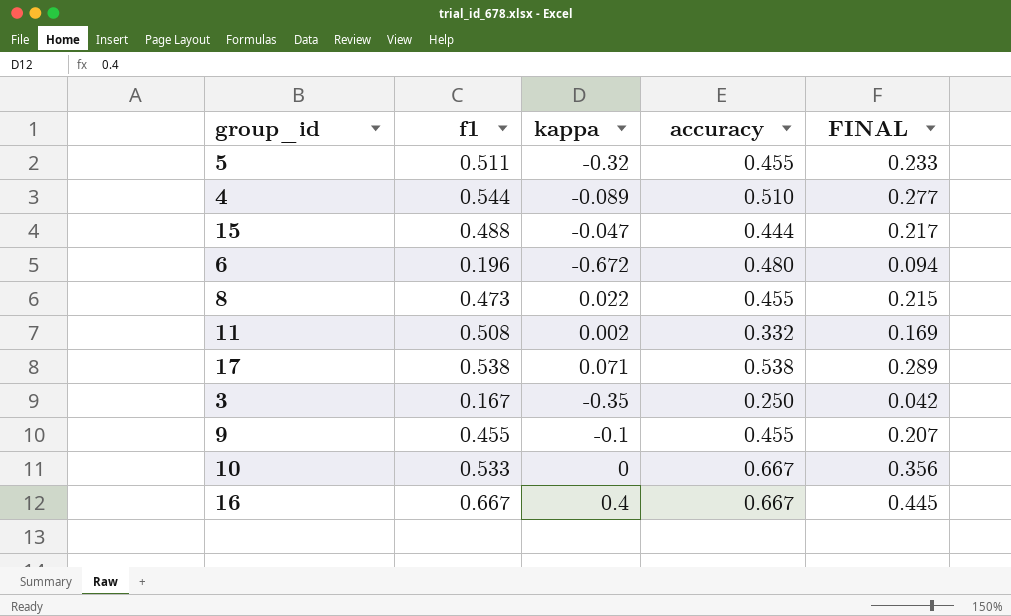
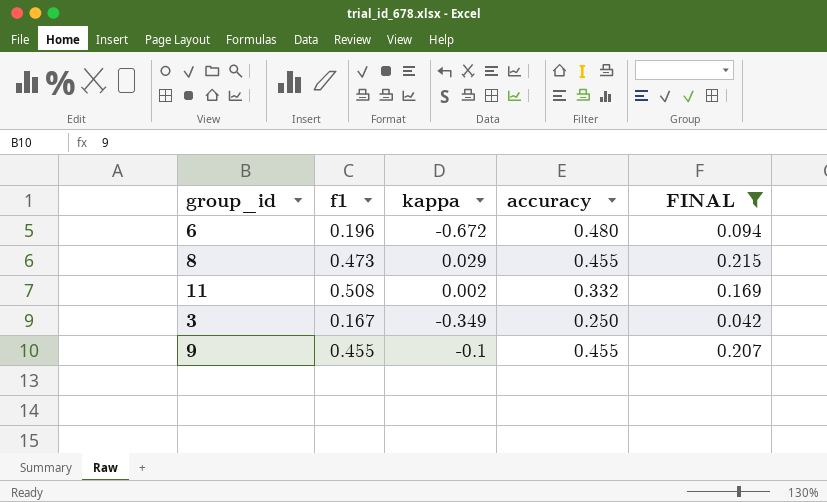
filter: none -> FINAL <= 0.215
8 | kappa: 0.022 -> 0.029
3 | kappa: -0.35 -> -0.349

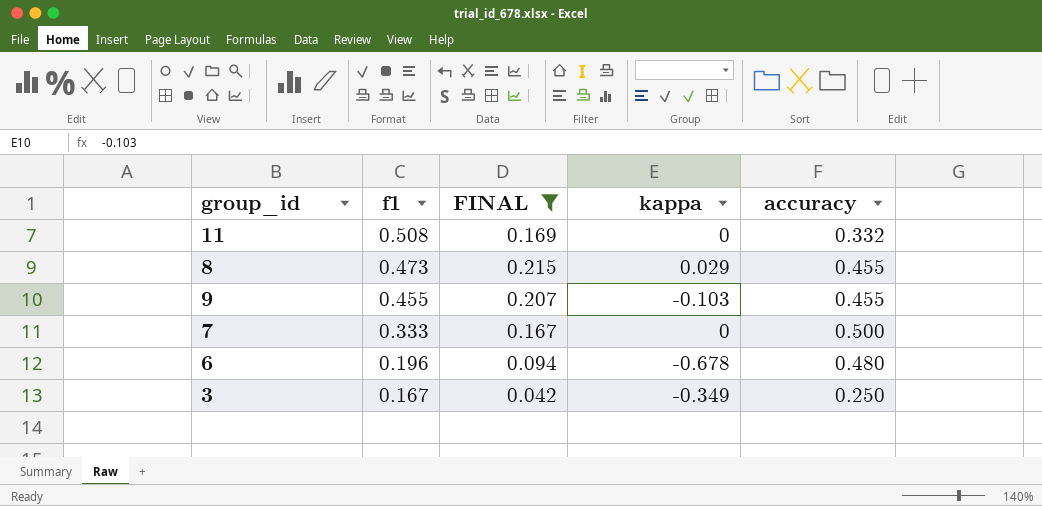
row order: none -> f1 descending
column FINAL | position: 5 -> 3
11 | kappa: 0.002 -> 0
9 | kappa: -0.1 -> -0.103
row 7: none -> 0.333 | 0.167 | 0 | 0.500
6 | kappa: -0.672 -> -0.678

